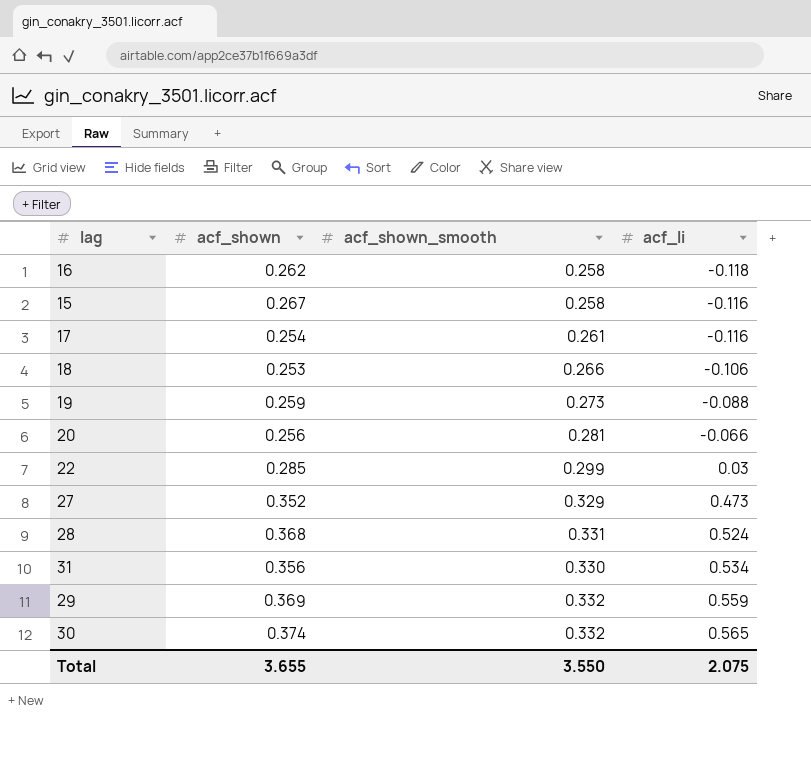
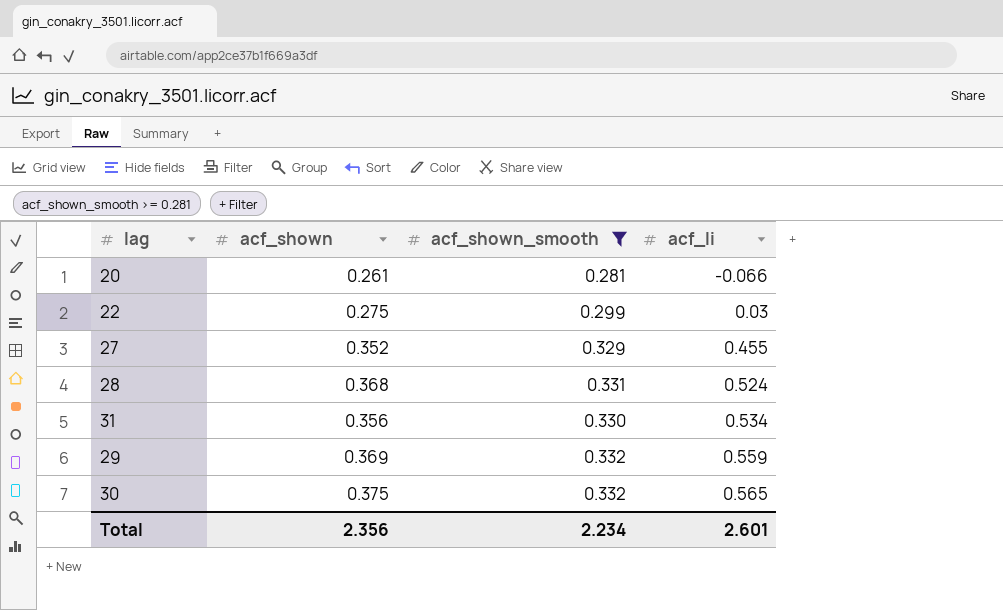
filter: none -> acf_shown_smooth >= 0.281
20 | acf_shown: 0.256 -> 0.261
22 | acf_shown: 0.285 -> 0.275
27 | acf_li: 0.473 -> 0.455
30 | acf_shown: 0.374 -> 0.375
Total | acf_shown: 3.655 -> 2.356
Total | acf_shown_smooth: 3.550 -> 2.234
Total | acf_li: 2.075 -> 2.601

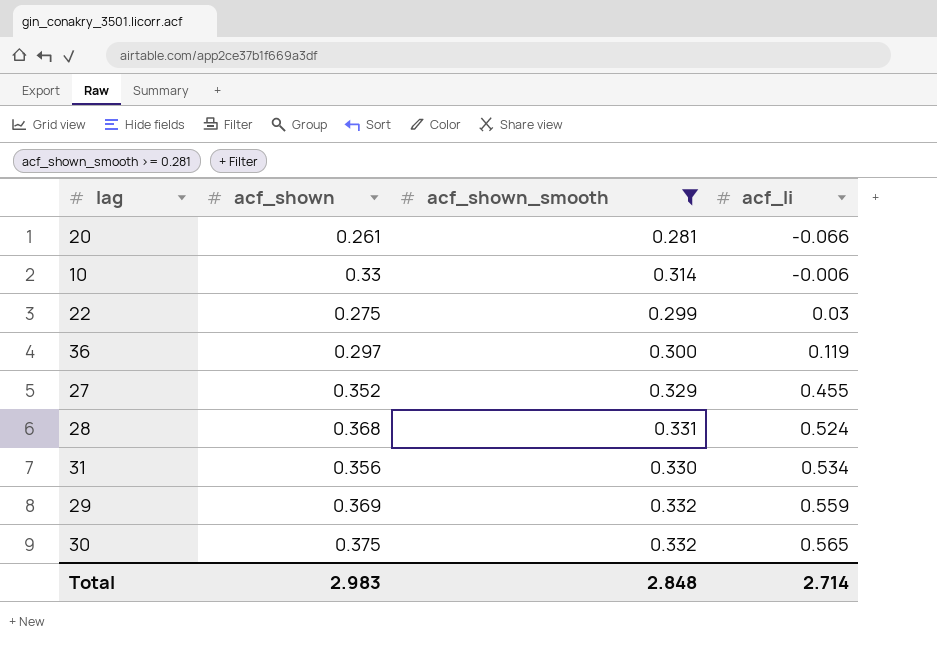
row 10: none -> 0.33 | 0.314 | -0.006
row 36: none -> 0.297 | 0.300 | 0.119
Total | acf_shown: 2.356 -> 2.983
Total | acf_shown_smooth: 2.234 -> 2.848
Total | acf_li: 2.601 -> 2.714

